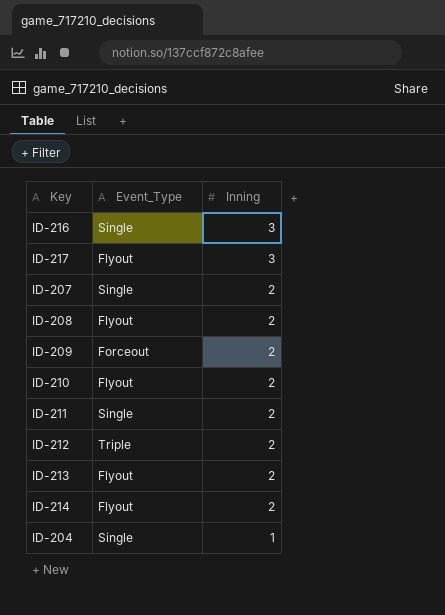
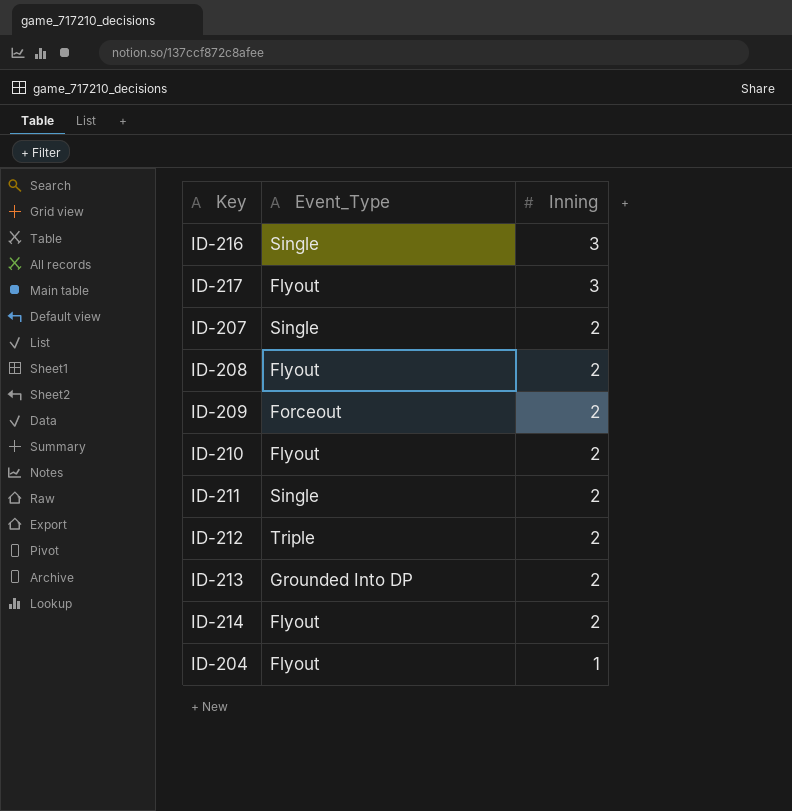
ID-213 | Event_Type: Flyout -> Grounded Into DP
ID-204 | Event_Type: Single -> Flyout

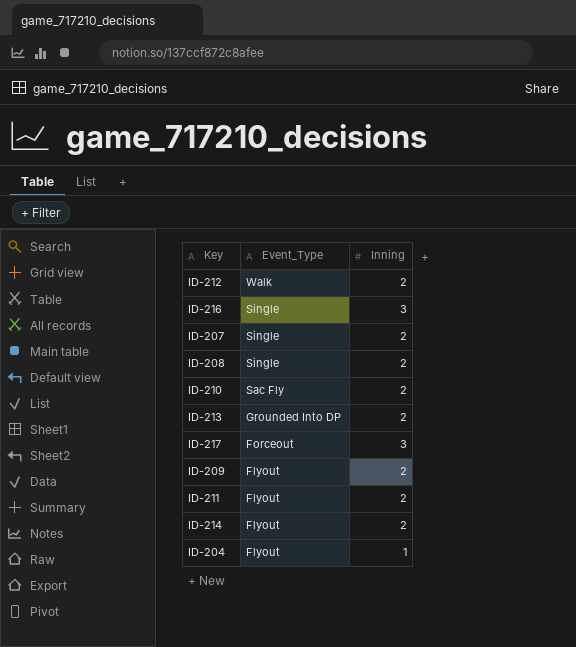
row order: Inning descending -> Event_Type descending
ID-212 | Event_Type: Triple -> Walk
ID-208 | Event_Type: Flyout -> Single
ID-210 | Event_Type: Flyout -> Sac Fly
ID-217 | Event_Type: Flyout -> Forceout
ID-209 | Event_Type: Forceout -> Flyout
ID-211 | Event_Type: Single -> Flyout

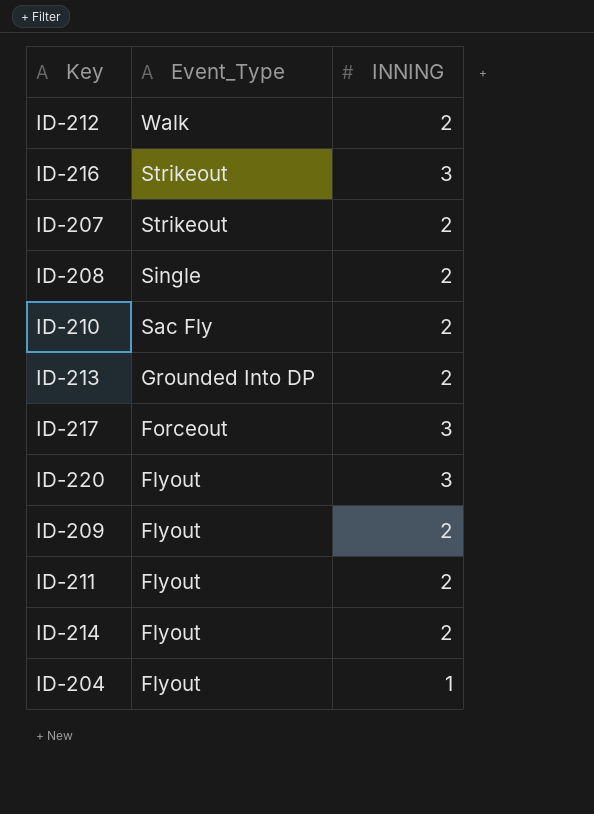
column name: Inning -> INNING
ID-216 | Event_Type: Single -> Strikeout
ID-207 | Event_Type: Single -> Strikeout
row ID-220: none -> Flyout | 3

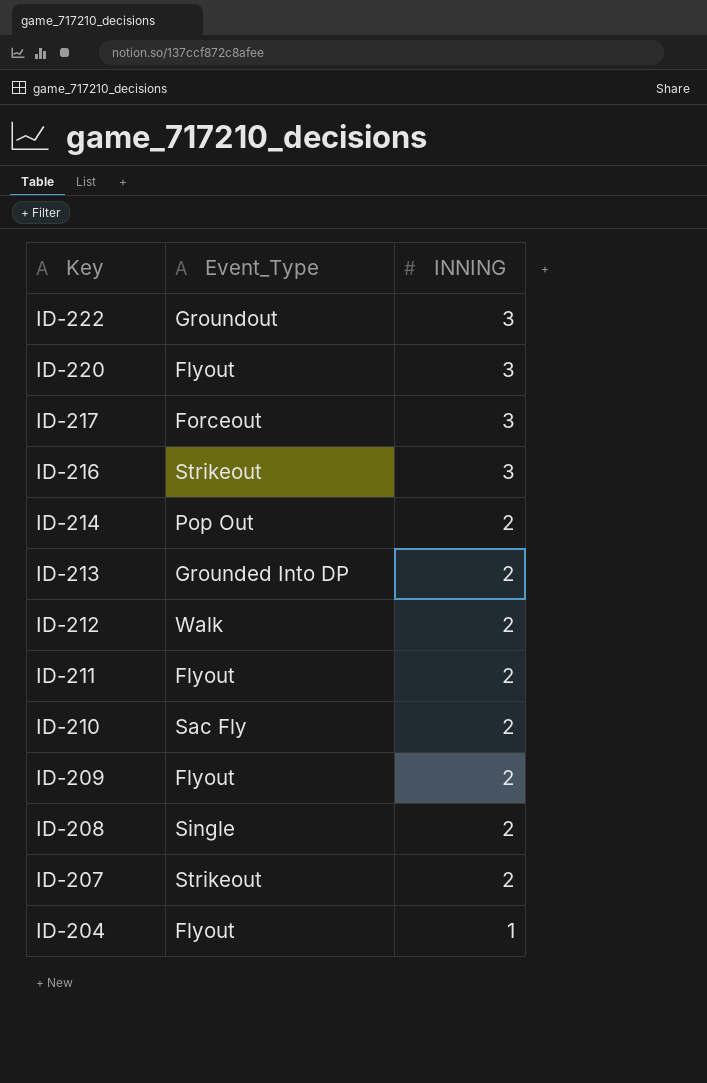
row order: Event_Type descending -> Key descending
row ID-222: none -> Groundout | 3
ID-214 | Event_Type: Flyout -> Pop Out

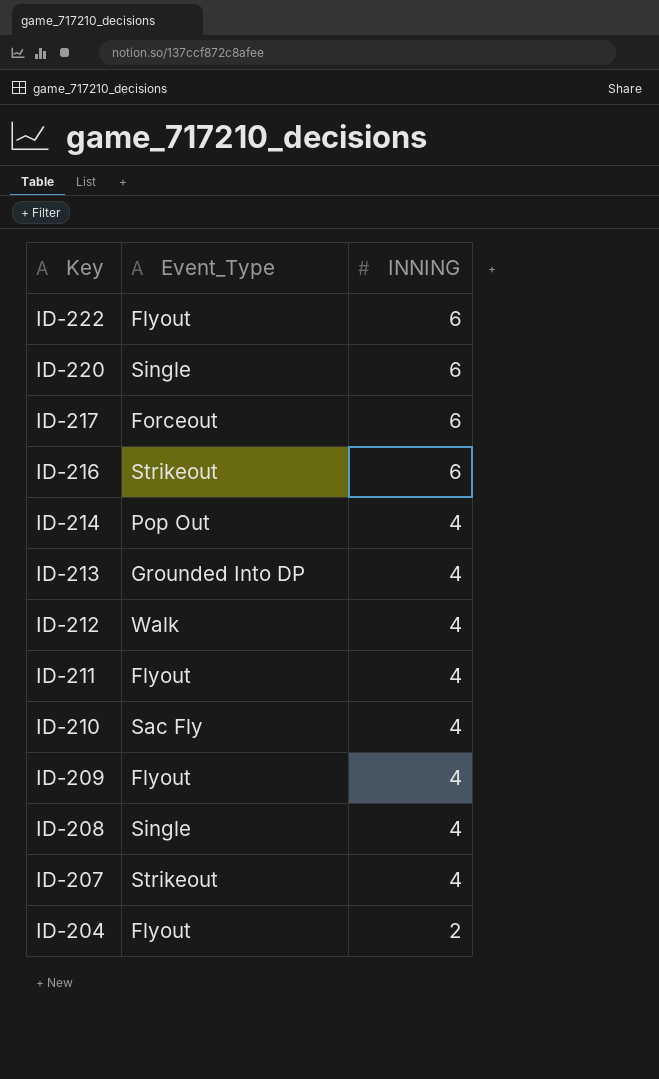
ID-222 | Event_Type: Groundout -> Flyout
ID-222 | INNING: 3 -> 6
ID-220 | Event_Type: Flyout -> Single
ID-220 | INNING: 3 -> 6
ID-217 | INNING: 3 -> 6
ID-216 | INNING: 3 -> 6
ID-214 | INNING: 2 -> 4
ID-213 | INNING: 2 -> 4
ID-212 | INNING: 2 -> 4
ID-211 | INNING: 2 -> 4
ID-210 | INNING: 2 -> 4
ID-209 | INNING: 2 -> 4
ID-208 | INNING: 2 -> 4
ID-207 | INNING: 2 -> 4
ID-204 | INNING: 1 -> 2

